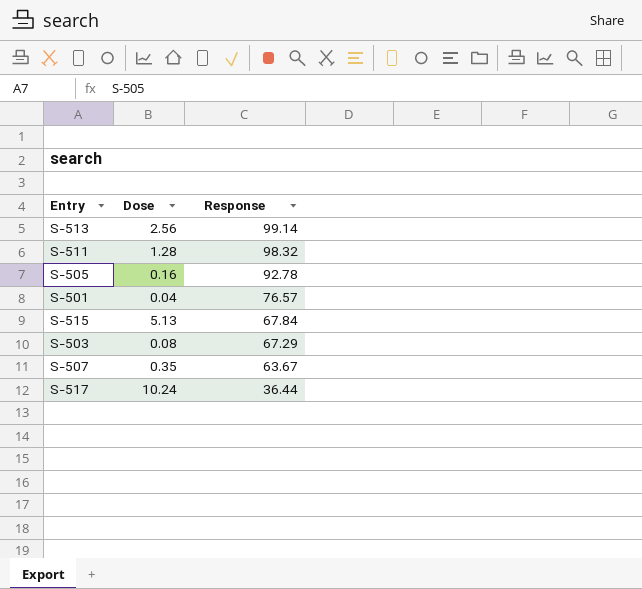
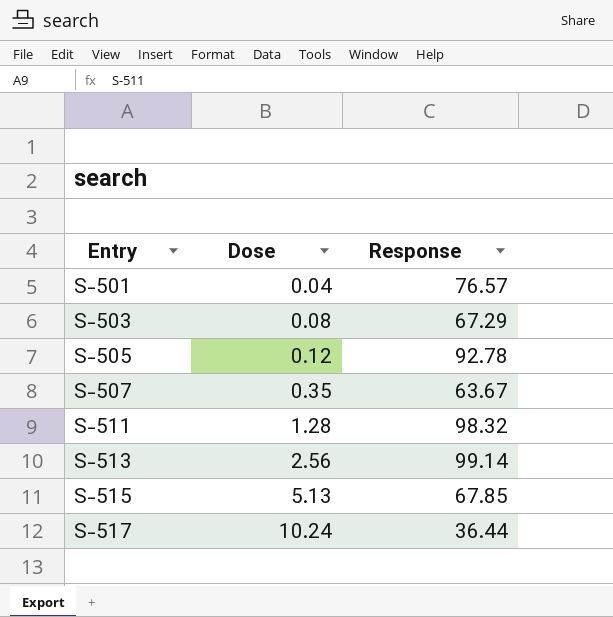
row order: Response descending -> Entry ascending
S-505 | Dose: 0.16 -> 0.12
S-515 | Response: 67.84 -> 67.85

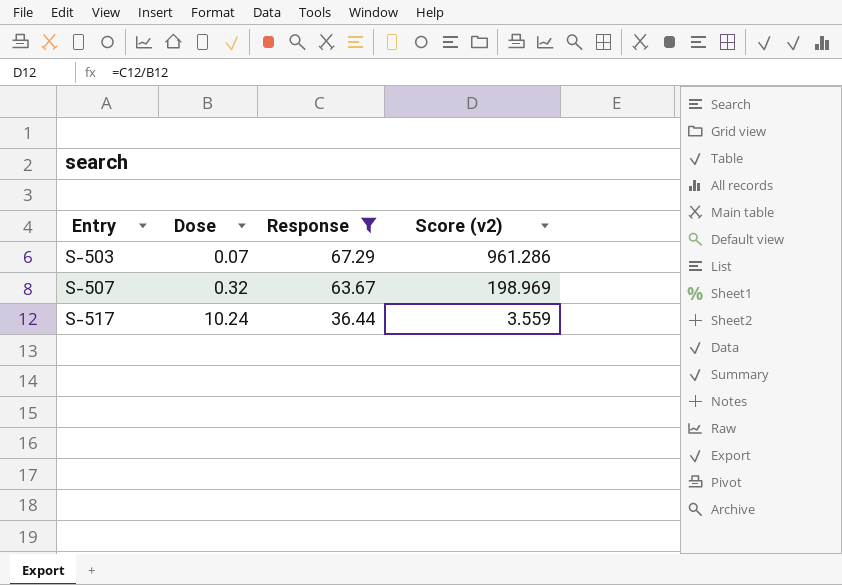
filter: none -> Response <= 67.29
column Score (v2) | formula: none -> [Response] / [Dose]
S-503 | Dose: 0.08 -> 0.07
S-507 | Dose: 0.35 -> 0.32

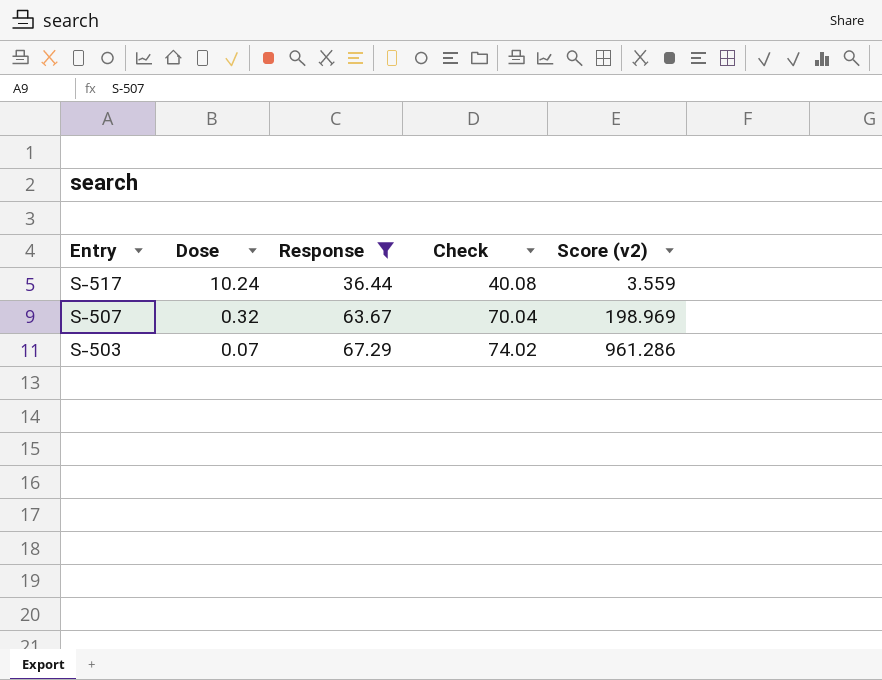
row order: Entry ascending -> Entry descending
column Check | formula: none -> [Response] * 1.1

